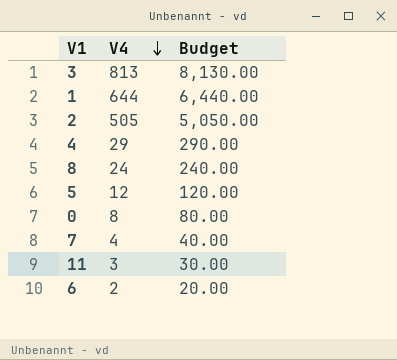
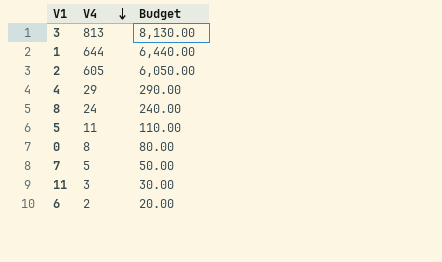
2 | V4: 505 -> 605
2 | Budget: 5,050.00 -> 6,050.00
5 | V4: 12 -> 11
5 | Budget: 120.00 -> 110.00
7 | V4: 4 -> 5
7 | Budget: 40.00 -> 50.00

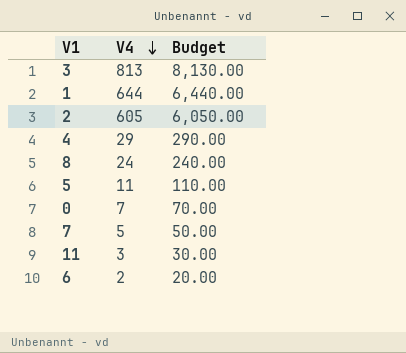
0 | V4: 8 -> 7
0 | Budget: 80.00 -> 70.00

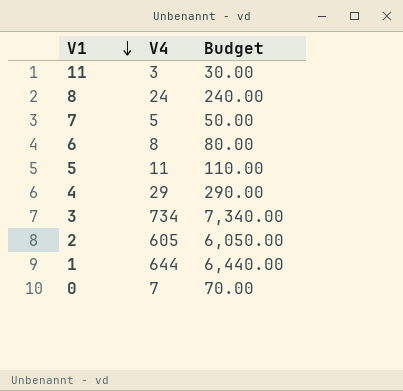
row order: V4 descending -> V1 descending
6 | V4: 2 -> 8
6 | Budget: 20.00 -> 80.00
3 | V4: 813 -> 734
3 | Budget: 8,130.00 -> 7,340.00

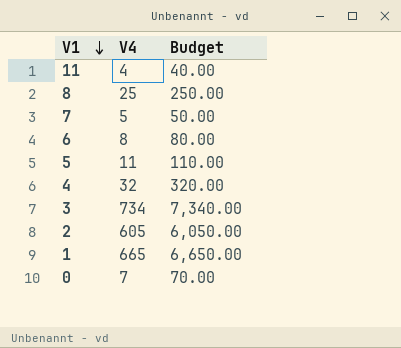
11 | V4: 3 -> 4
11 | Budget: 30.00 -> 40.00
8 | V4: 24 -> 25
8 | Budget: 240.00 -> 250.00
4 | V4: 29 -> 32
4 | Budget: 290.00 -> 320.00
1 | V4: 644 -> 665
1 | Budget: 6,440.00 -> 6,650.00

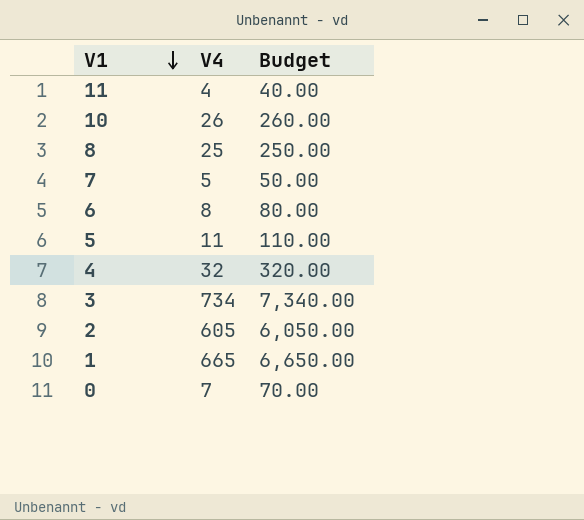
row 10: none -> 26 | 260.00

